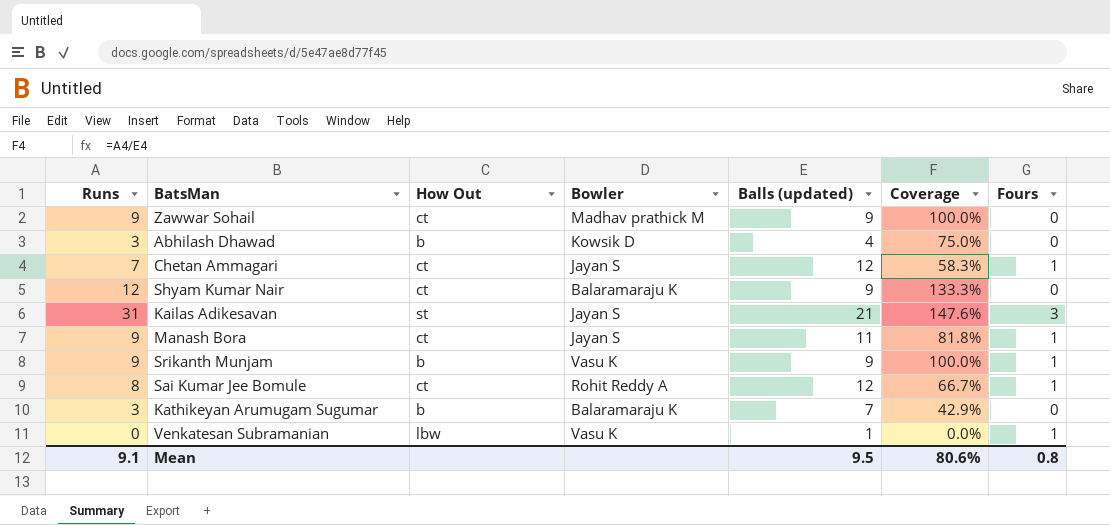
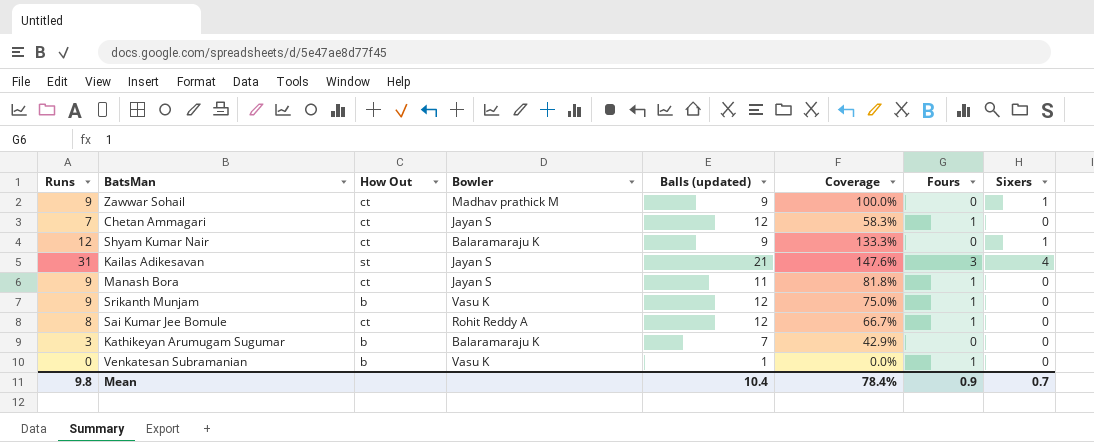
column Sixers | position: none -> 8
row Abhilash Dhawad: 3 | b | Kowsik D | 4 | 75.0% | 0 -> none
Srikanth Munjam | Balls (updated): 9 -> 12
Srikanth Munjam | Coverage: 100.0% -> 75.0%
Venkatesan Subramanian | How Out: lbw -> b
Mean | Runs: 9.1 -> 9.8
Mean | Balls (updated): 9.5 -> 10.4
Mean | Coverage: 80.6% -> 78.4%
Mean | Fours: 0.8 -> 0.9

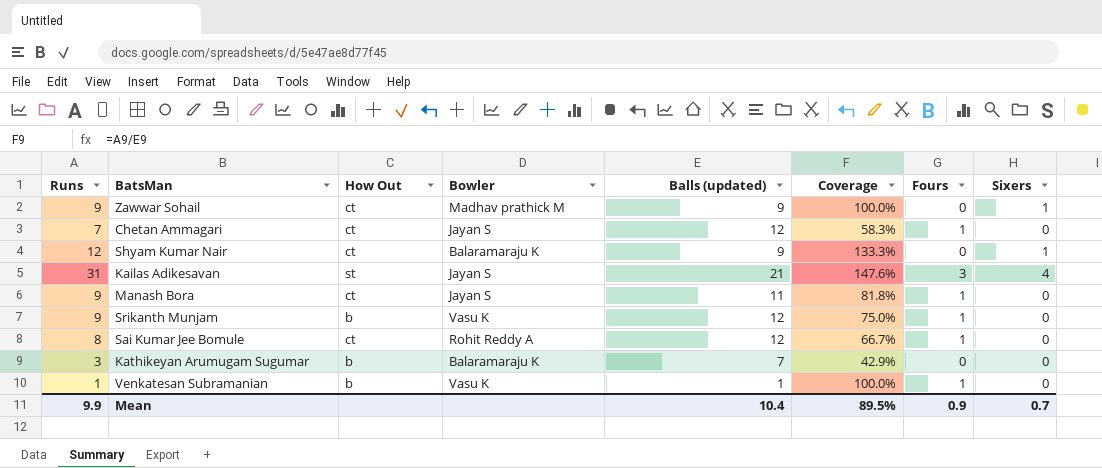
Venkatesan Subramanian | Runs: 0 -> 1
Venkatesan Subramanian | Coverage: 0.0% -> 100.0%
Mean | Runs: 9.8 -> 9.9
Mean | Coverage: 78.4% -> 89.5%

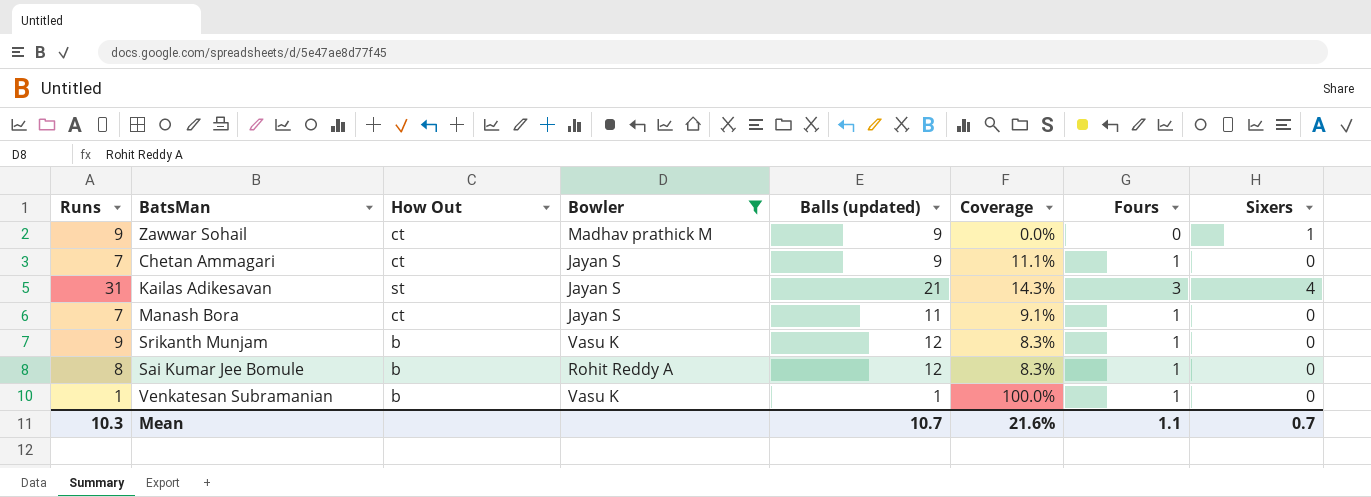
filter: none -> Bowler != Balaramaraju K
column Coverage | formula: [Runs] / [Balls (updated)] -> [Fours] / [Balls (updated)]
Chetan Ammagari | Balls (updated): 12 -> 9
Manash Bora | Runs: 9 -> 7
Sai Kumar Jee Bomule | How Out: ct -> b
Mean | Runs: 9.9 -> 10.3
Mean | Balls (updated): 10.4 -> 10.7
Mean | Coverage: 89.5% -> 21.6%
Mean | Fours: 0.9 -> 1.1

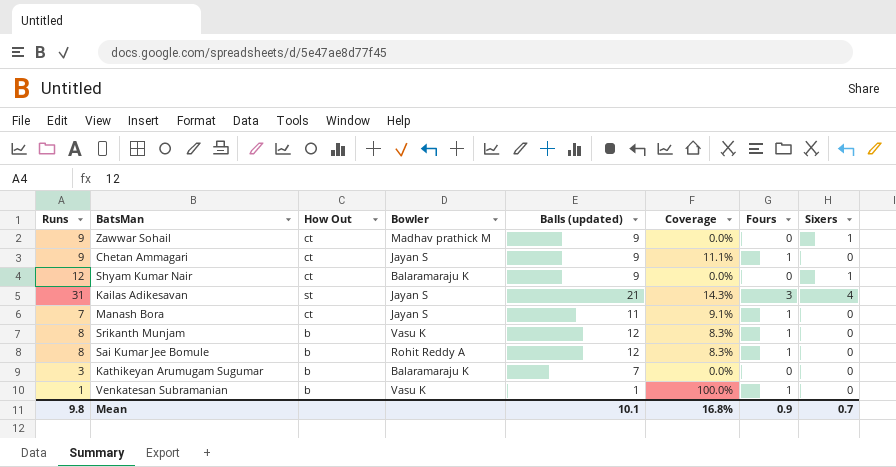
filter: Bowler != Balaramaraju K -> none
Chetan Ammagari | Runs: 7 -> 9
Srikanth Munjam | Runs: 9 -> 8
Mean | Runs: 10.3 -> 9.8
Mean | Balls (updated): 10.7 -> 10.1
Mean | Coverage: 21.6% -> 16.8%
Mean | Fours: 1.1 -> 0.9

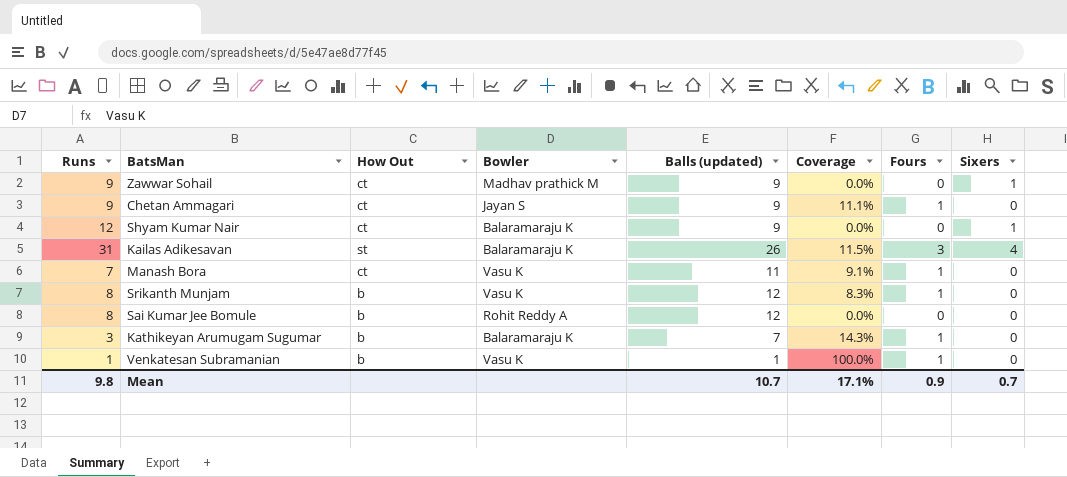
Kailas Adikesavan | Bowler: Jayan S -> Balaramaraju K
Kailas Adikesavan | Balls (updated): 21 -> 26
Kailas Adikesavan | Coverage: 14.3% -> 11.5%
Manash Bora | Bowler: Jayan S -> Vasu K
Sai Kumar Jee Bomule | Coverage: 8.3% -> 0.0%
Sai Kumar Jee Bomule | Fours: 1 -> 0
Kathikeyan Arumugam Sugumar | Coverage: 0.0% -> 14.3%
Kathikeyan Arumugam Sugumar | Fours: 0 -> 1
Mean | Balls (updated): 10.1 -> 10.7
Mean | Coverage: 16.8% -> 17.1%

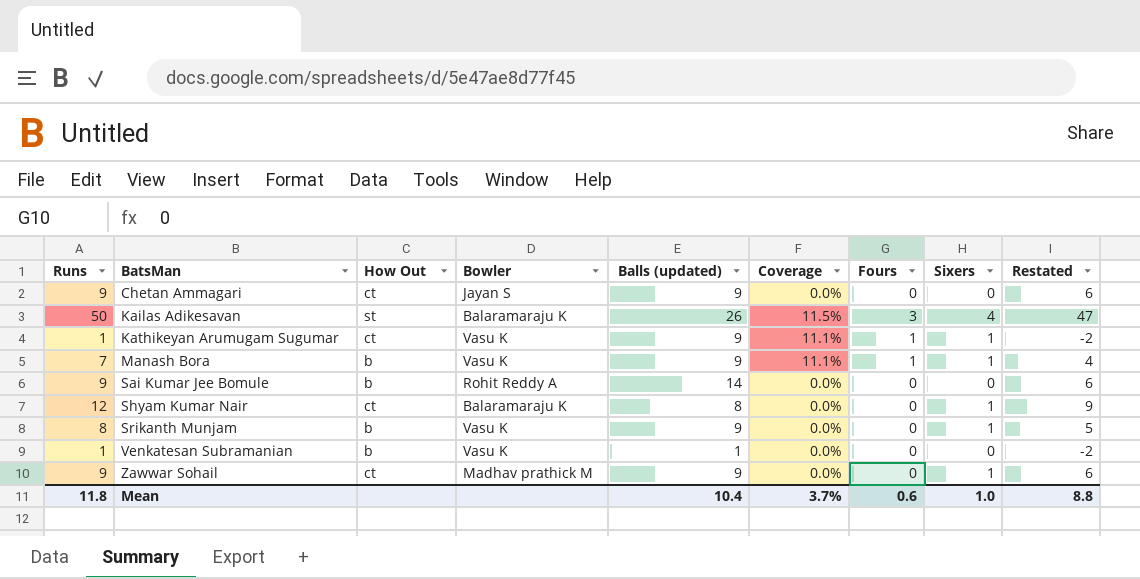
row order: none -> BatsMan ascending
column Restated | formula: none -> [Runs] - 3
Chetan Ammagari | Coverage: 11.1% -> 0.0%
Chetan Ammagari | Fours: 1 -> 0
Kailas Adikesavan | Runs: 31 -> 50
Kathikeyan Arumugam Sugumar | Runs: 3 -> 1
Kathikeyan Arumugam Sugumar | How Out: b -> ct
Kathikeyan Arumugam Sugumar | Bowler: Balaramaraju K -> Vasu K
Kathikeyan Arumugam Sugumar | Balls (updated): 7 -> 9
Kathikeyan Arumugam Sugumar | Coverage: 14.3% -> 11.1%
Kathikeyan Arumugam Sugumar | Sixers: 0 -> 1
Manash Bora | How Out: ct -> b
Manash Bora | Balls (updated): 11 -> 9
Manash Bora | Coverage: 9.1% -> 11.1%
Manash Bora | Sixers: 0 -> 1
Sai Kumar Jee Bomule | Runs: 8 -> 9
Sai Kumar Jee Bomule | Balls (updated): 12 -> 14
Shyam Kumar Nair | Balls (updated): 9 -> 8
Srikanth Munjam | Balls (updated): 12 -> 9
Srikanth Munjam | Coverage: 8.3% -> 0.0%
Srikanth Munjam | Fours: 1 -> 0
Srikanth Munjam | Sixers: 0 -> 1
Venkatesan Subramanian | Coverage: 100.0% -> 0.0%
Venkatesan Subramanian | Fours: 1 -> 0
Mean | Runs: 9.8 -> 11.8
Mean | Balls (updated): 10.7 -> 10.4
Mean | Coverage: 17.1% -> 3.7%
Mean | Fours: 0.9 -> 0.6
Mean | Sixers: 0.7 -> 1.0

